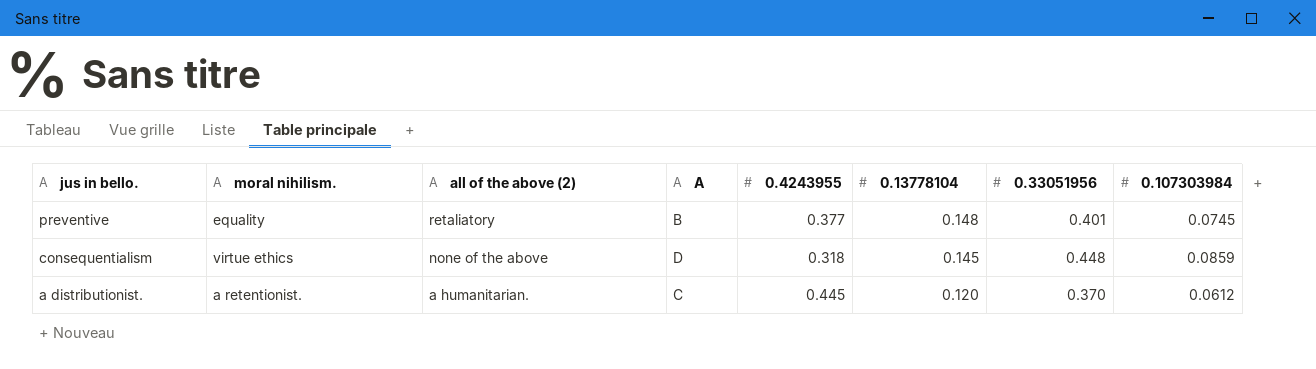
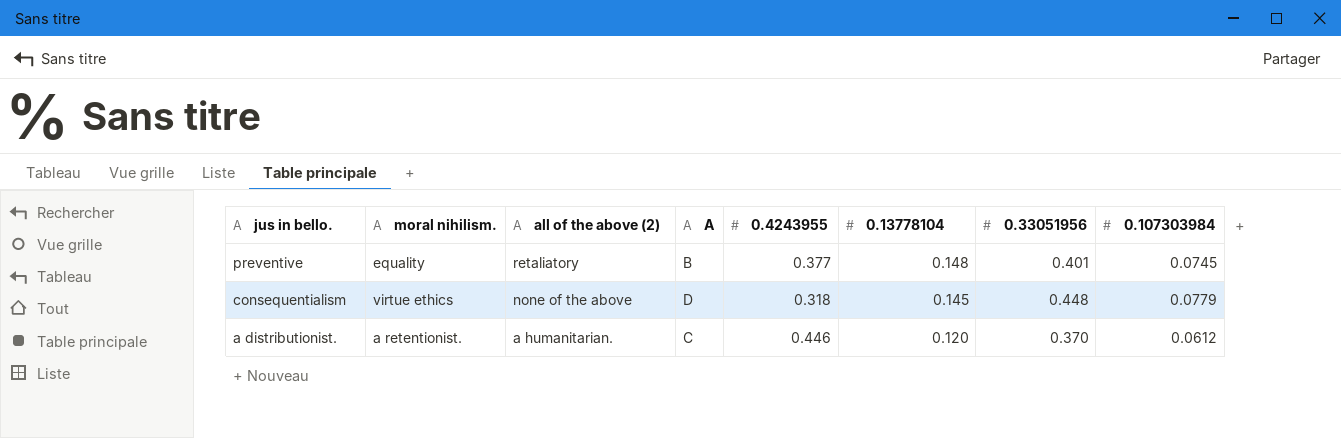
consequentialism | 0.107303984: 0.0859 -> 0.0779
a distributionist. | 0.4243955: 0.445 -> 0.446

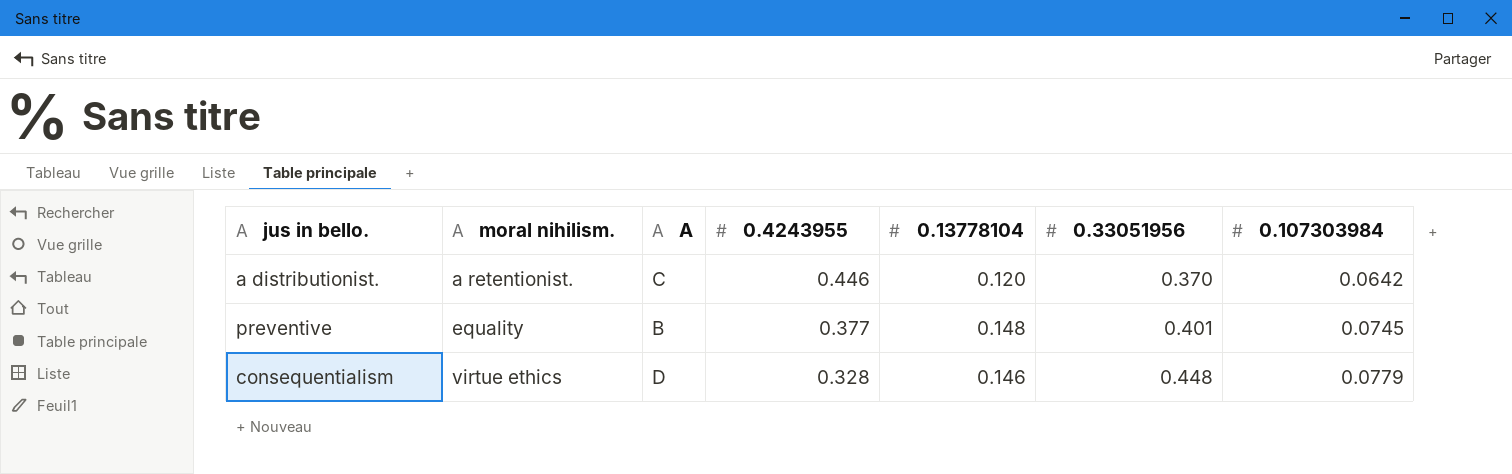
row order: jus in bello. descending -> moral nihilism. ascending
column all of the above (2) | position: 3 -> none
a distributionist. | 0.107303984: 0.0612 -> 0.0642
consequentialism | 0.4243955: 0.318 -> 0.328
consequentialism | 0.13778104: 0.145 -> 0.146

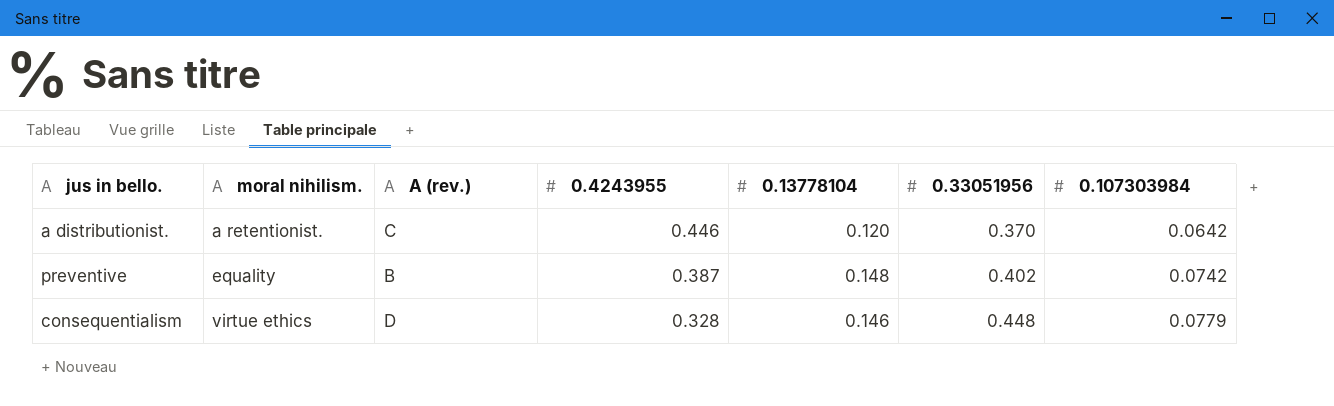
column name: A -> A (rev.)
preventive | 0.4243955: 0.377 -> 0.387
preventive | 0.33051956: 0.401 -> 0.402
preventive | 0.107303984: 0.0745 -> 0.0742

